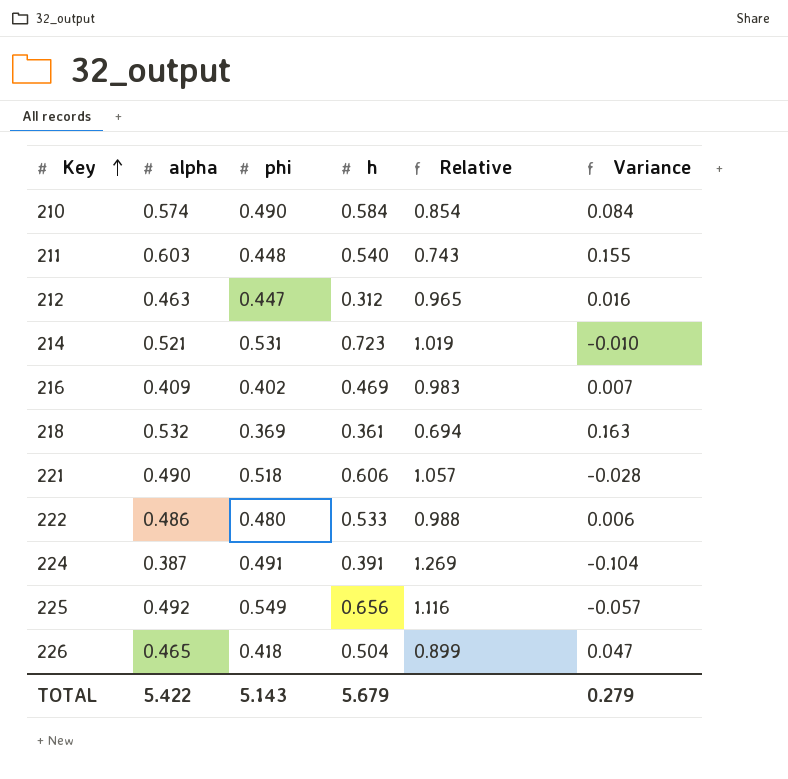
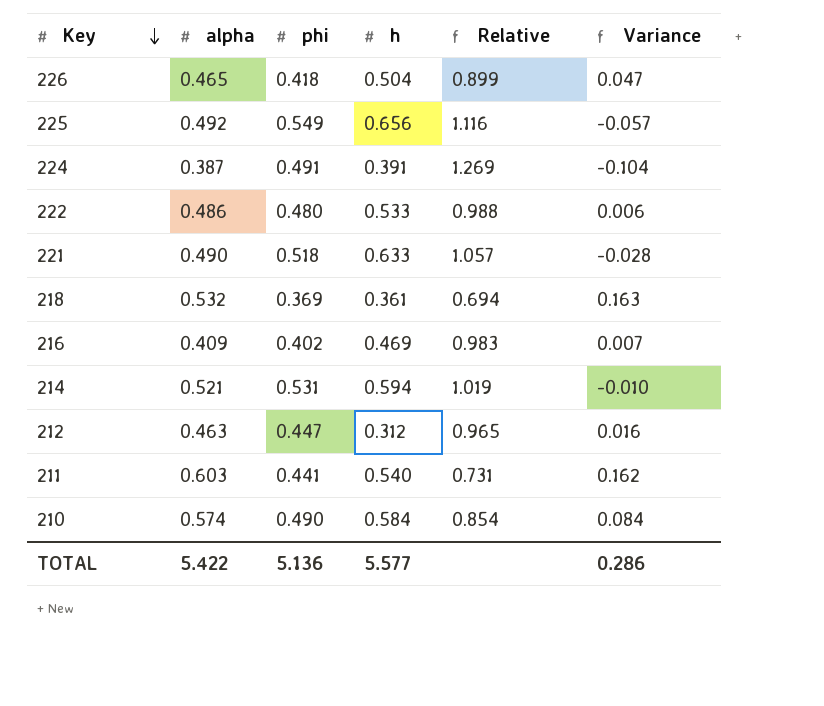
row order: Key ascending -> Key descending
221 | h: 0.606 -> 0.633
214 | h: 0.723 -> 0.594
211 | phi: 0.448 -> 0.441
211 | Relative: 0.743 -> 0.731
211 | Variance: 0.155 -> 0.162
TOTAL | phi: 5.143 -> 5.136
TOTAL | h: 5.679 -> 5.577
TOTAL | Variance: 0.279 -> 0.286

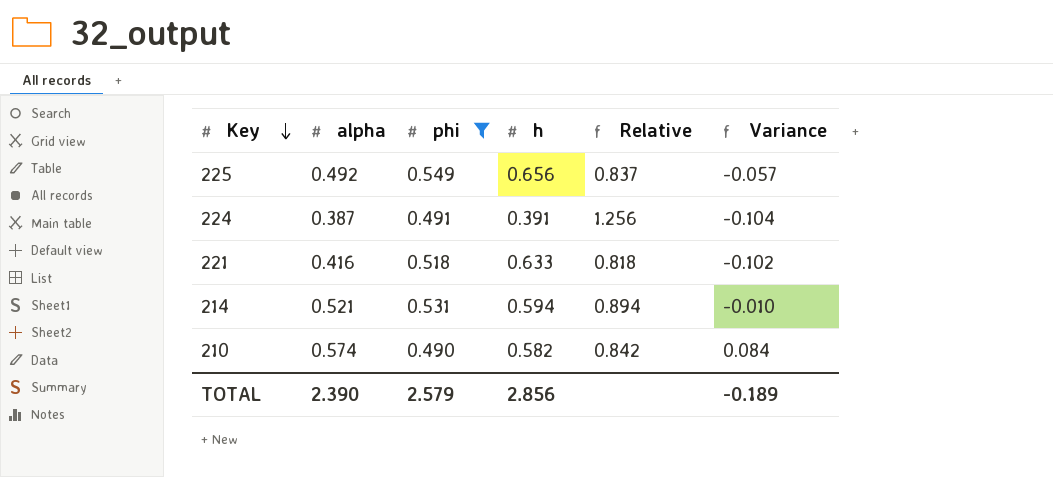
filter: none -> phi >= 0.490
column Relative | formula: [phi] / [alpha] -> [phi] / [h]
221 | alpha: 0.490 -> 0.416
221 | Variance: -0.028 -> -0.102
210 | h: 0.584 -> 0.582
TOTAL | alpha: 5.422 -> 2.390
TOTAL | phi: 5.136 -> 2.579
TOTAL | h: 5.577 -> 2.856
TOTAL | Variance: 0.286 -> -0.189

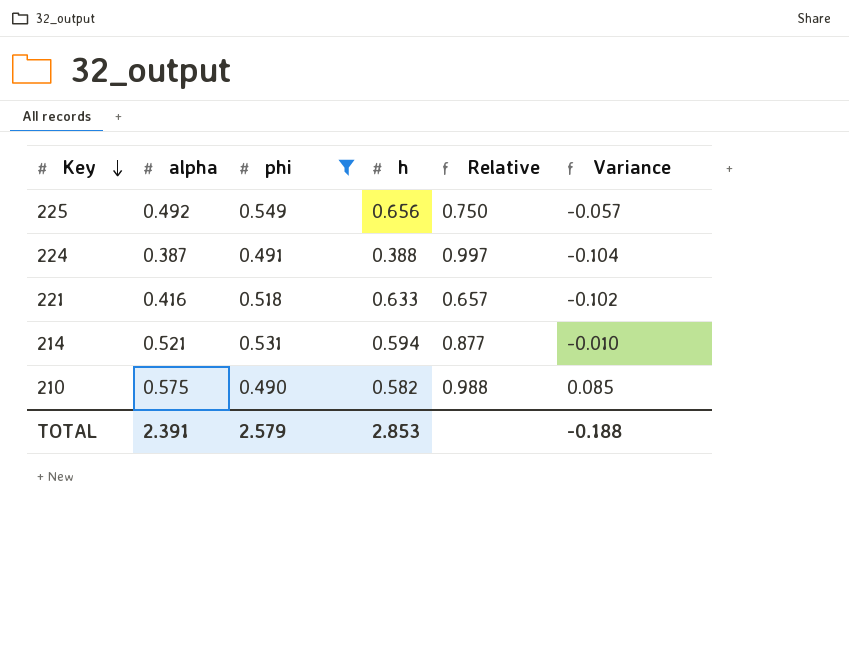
column Relative | formula: [phi] / [h] -> [alpha] / [h]
224 | h: 0.391 -> 0.388
210 | alpha: 0.574 -> 0.575
210 | Variance: 0.084 -> 0.085
TOTAL | alpha: 2.390 -> 2.391
TOTAL | h: 2.856 -> 2.853
TOTAL | Variance: -0.189 -> -0.188

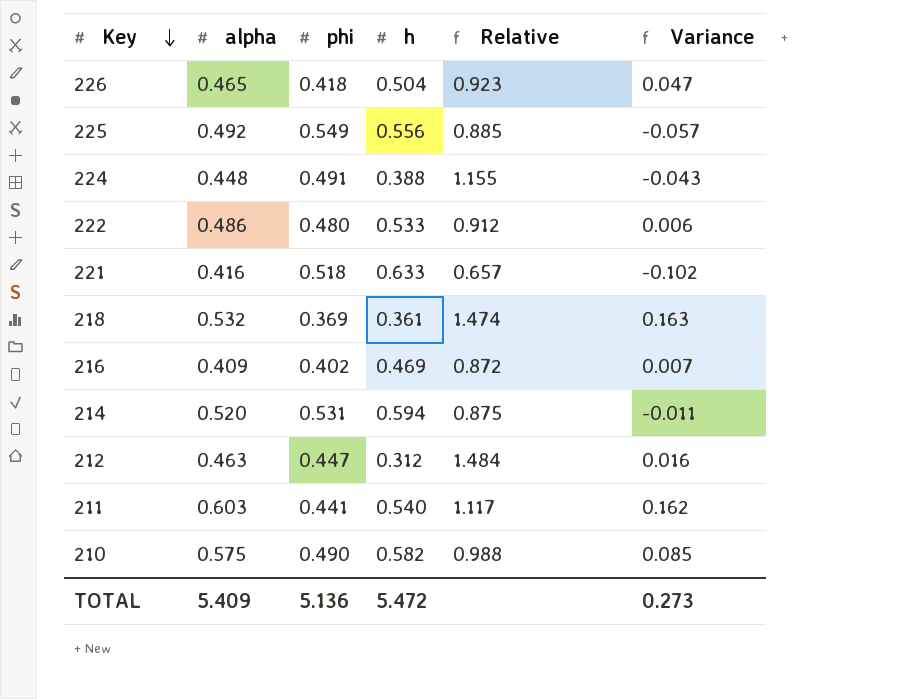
filter: phi >= 0.490 -> none
225 | h: 0.656 -> 0.556
225 | Relative: 0.750 -> 0.885
224 | alpha: 0.387 -> 0.448
224 | Relative: 0.997 -> 1.155
224 | Variance: -0.104 -> -0.043
214 | alpha: 0.521 -> 0.520
214 | Relative: 0.877 -> 0.875
214 | Variance: -0.010 -> -0.011
TOTAL | alpha: 2.391 -> 5.409
TOTAL | phi: 2.579 -> 5.136
TOTAL | h: 2.853 -> 5.472
TOTAL | Variance: -0.188 -> 0.273

